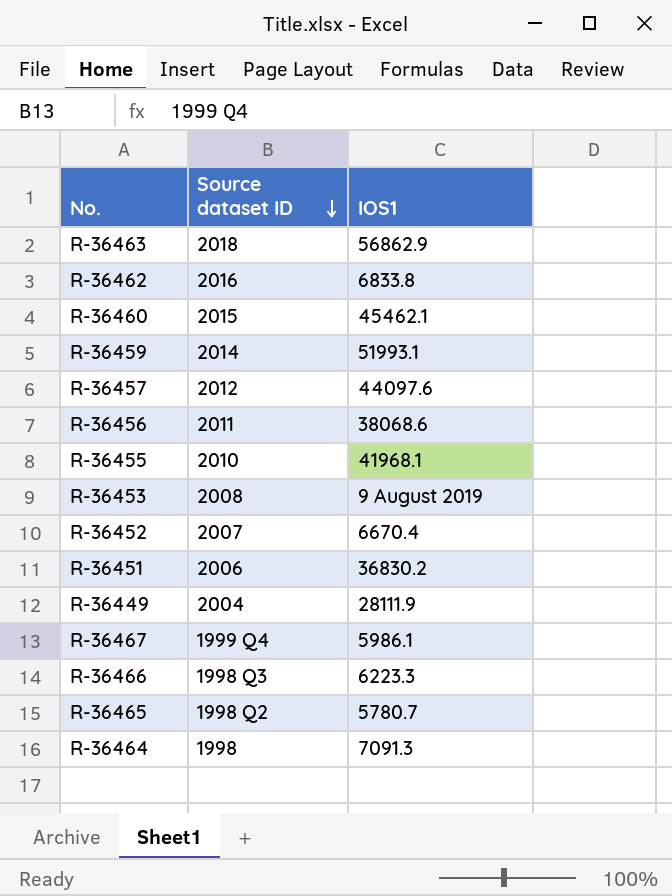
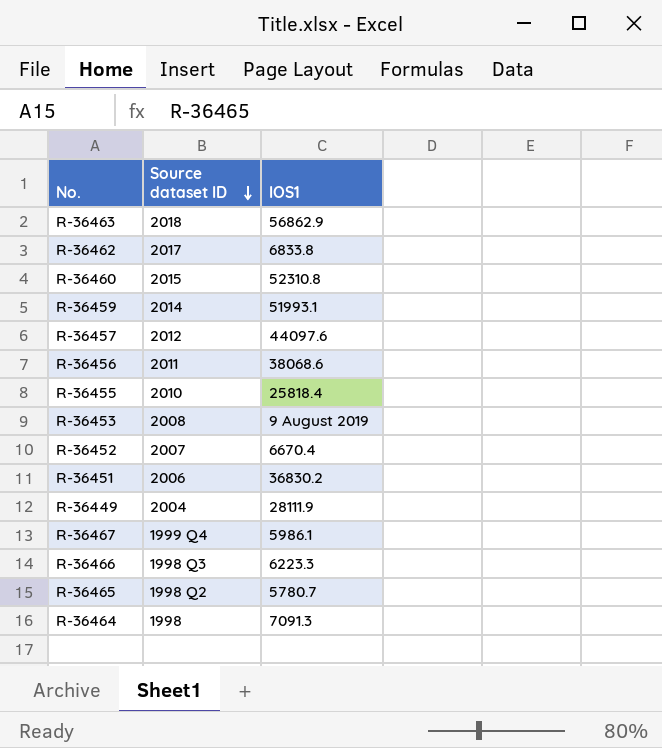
R-36462 | Source dataset ID: 2016 -> 2017
R-36460 | IOS1: 45462.1 -> 52310.8
R-36455 | IOS1: 41968.1 -> 25818.4

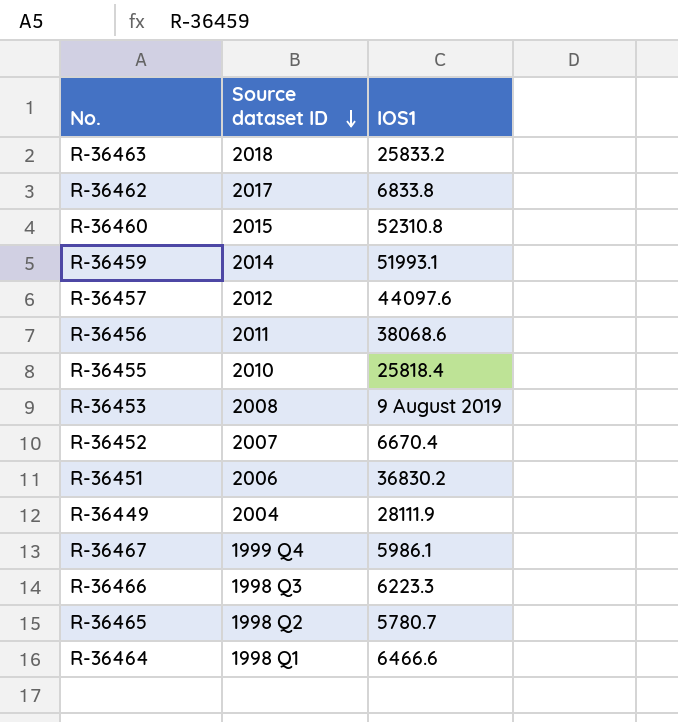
R-36463 | IOS1: 56862.9 -> 25833.2
R-36464 | Source dataset ID: 1998 -> 1998 Q1
R-36464 | IOS1: 7091.3 -> 6466.6

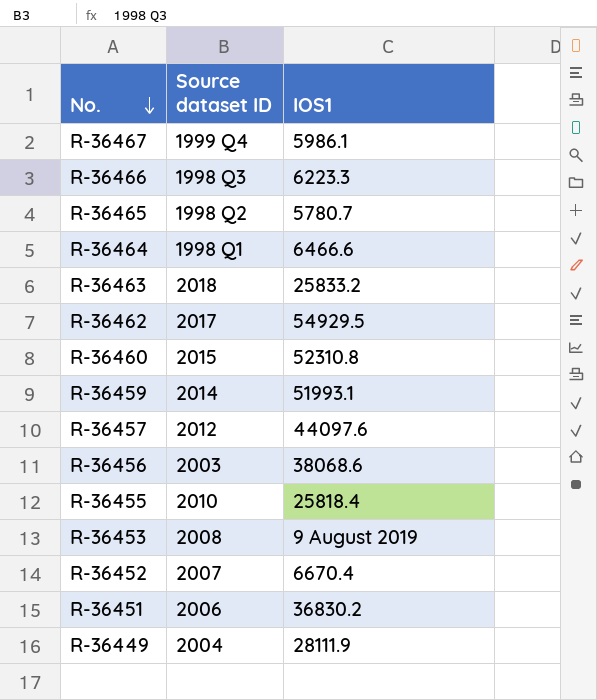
row order: Source dataset ID descending -> No. descending
R-36462 | IOS1: 6833.8 -> 54929.5
R-36456 | Source dataset ID: 2011 -> 2003

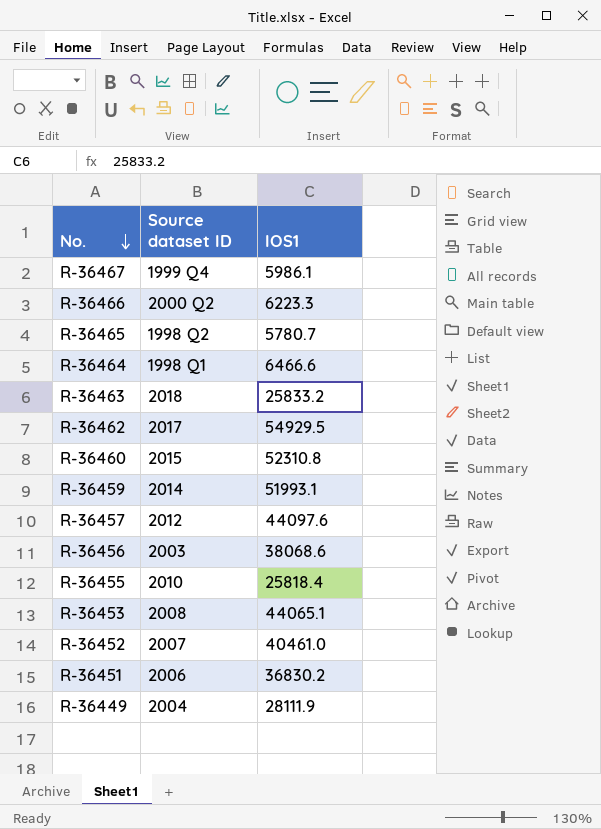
R-36466 | Source dataset ID: 1998 Q3 -> 2000 Q2
R-36453 | IOS1: 9 August 2019 -> 44065.1
R-36452 | IOS1: 6670.4 -> 40461.0

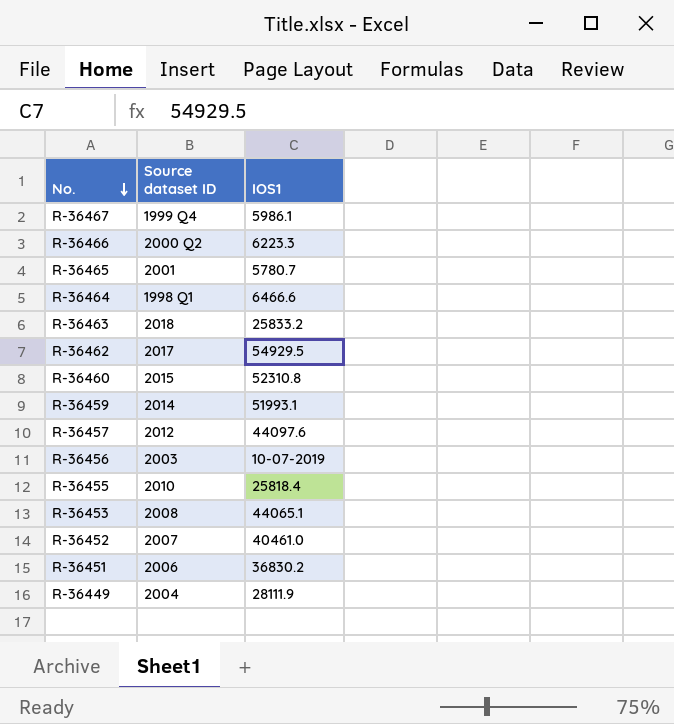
R-36465 | Source dataset ID: 1998 Q2 -> 2001
R-36456 | IOS1: 38068.6 -> 10-07-2019

